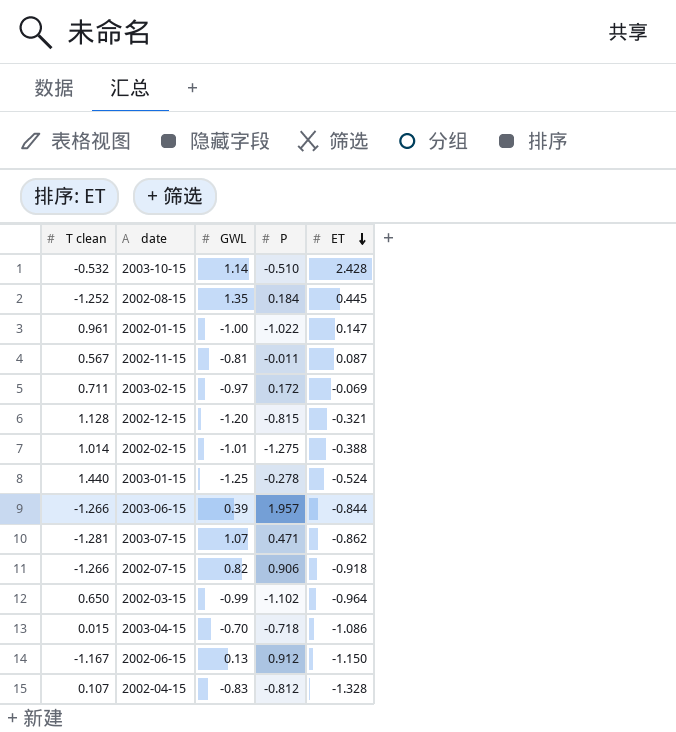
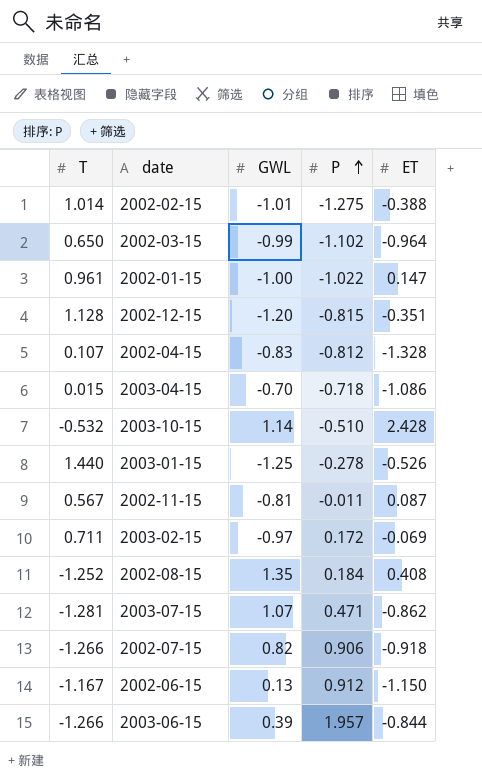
row order: ET descending -> P ascending
column name: T clean -> T
2002-12-15 | ET: -0.321 -> -0.351
2003-01-15 | ET: -0.524 -> -0.526
2002-08-15 | ET: 0.445 -> 0.408

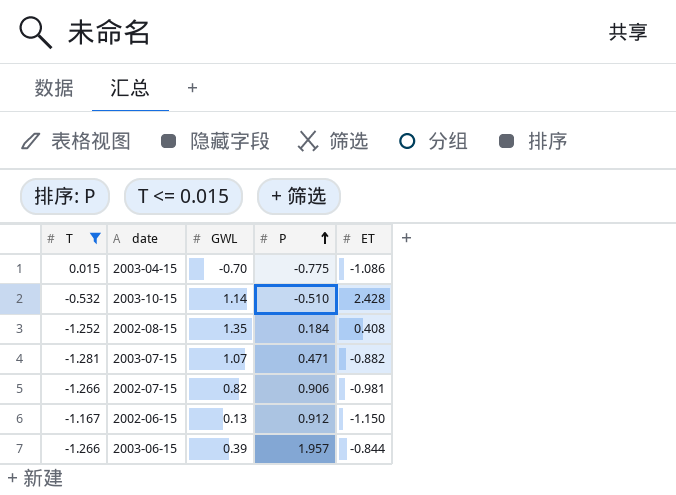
filter: none -> T <= 0.015
2003-04-15 | P: -0.718 -> -0.775
2003-07-15 | ET: -0.862 -> -0.882
2002-07-15 | ET: -0.918 -> -0.981

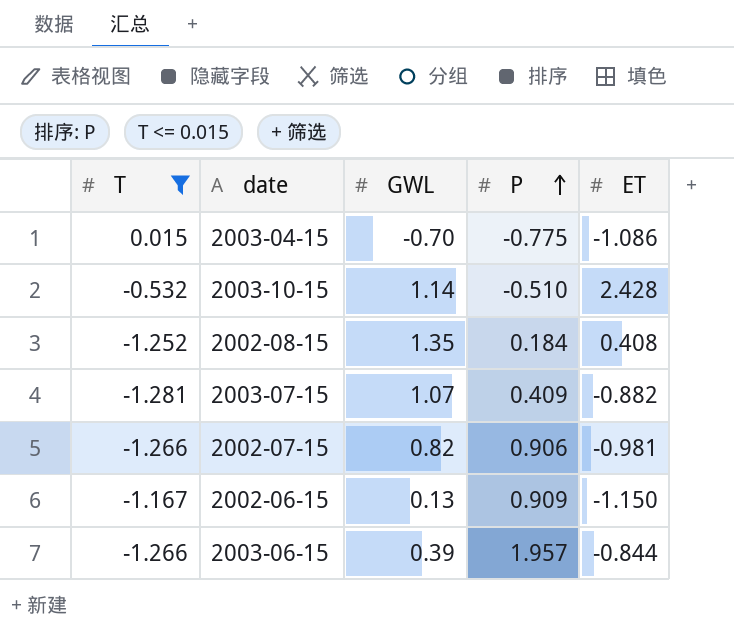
2003-07-15 | P: 0.471 -> 0.409
2002-06-15 | P: 0.912 -> 0.909

